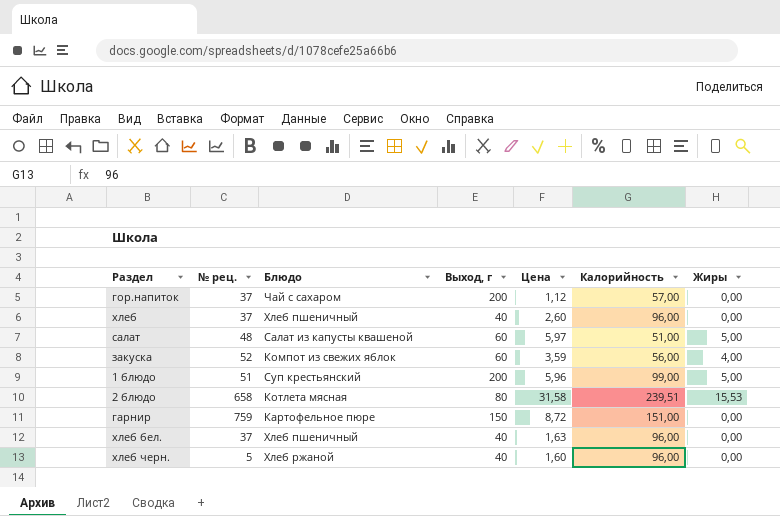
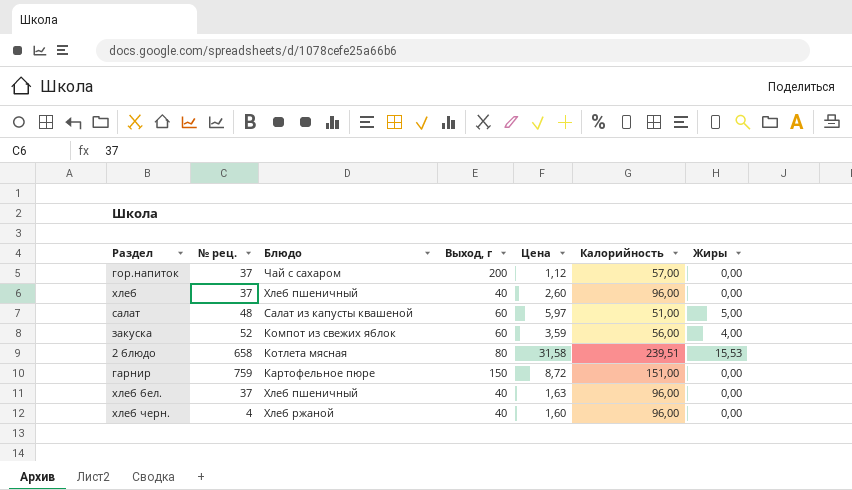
row 1 блюдо: 51 | Суп крестьянский | 200 | 5,96 | 99,00 | 5,00 -> none
хлеб черн. | № рец.: 5 -> 4

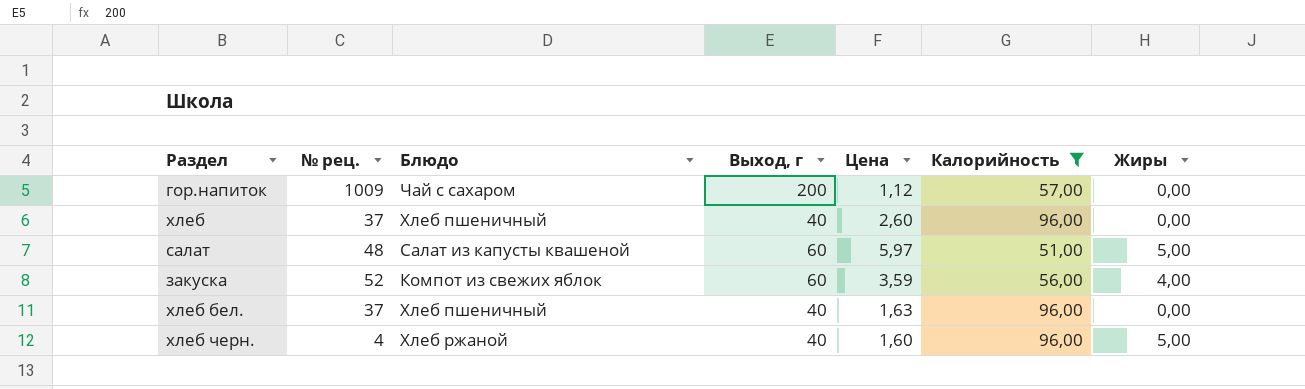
filter: none -> Калорийность <= 96,00
гор.напиток | № рец.: 37 -> 1009
хлеб черн. | Жиры: 0,00 -> 5,00

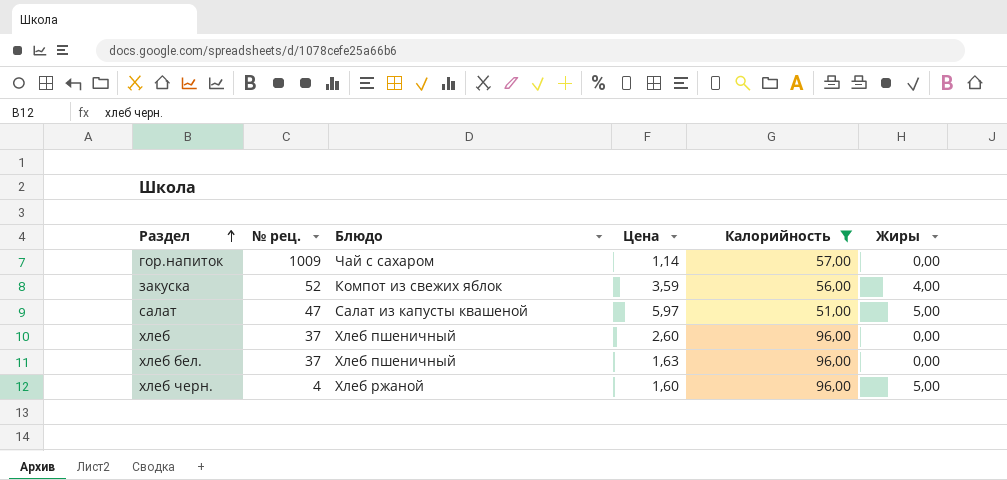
row order: none -> Раздел ascending
column Выход, г | position: 4 -> none
гор.напиток | Цена: 1,12 -> 1,14
салат | № рец.: 48 -> 47

